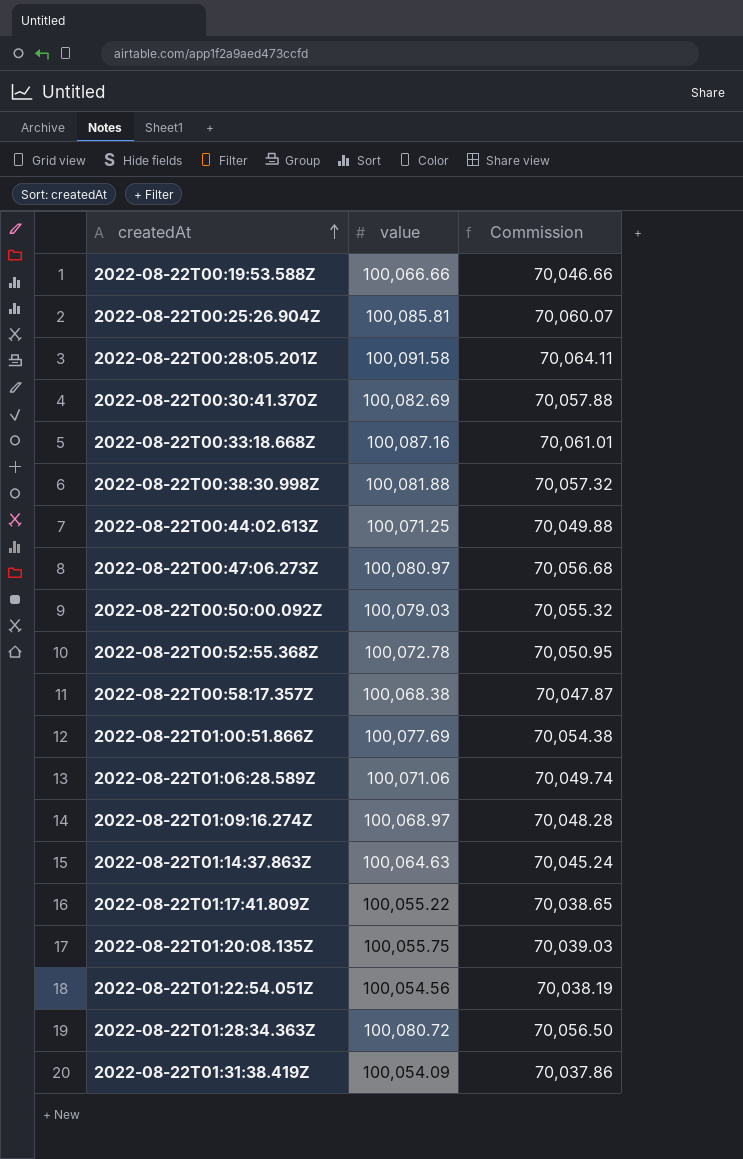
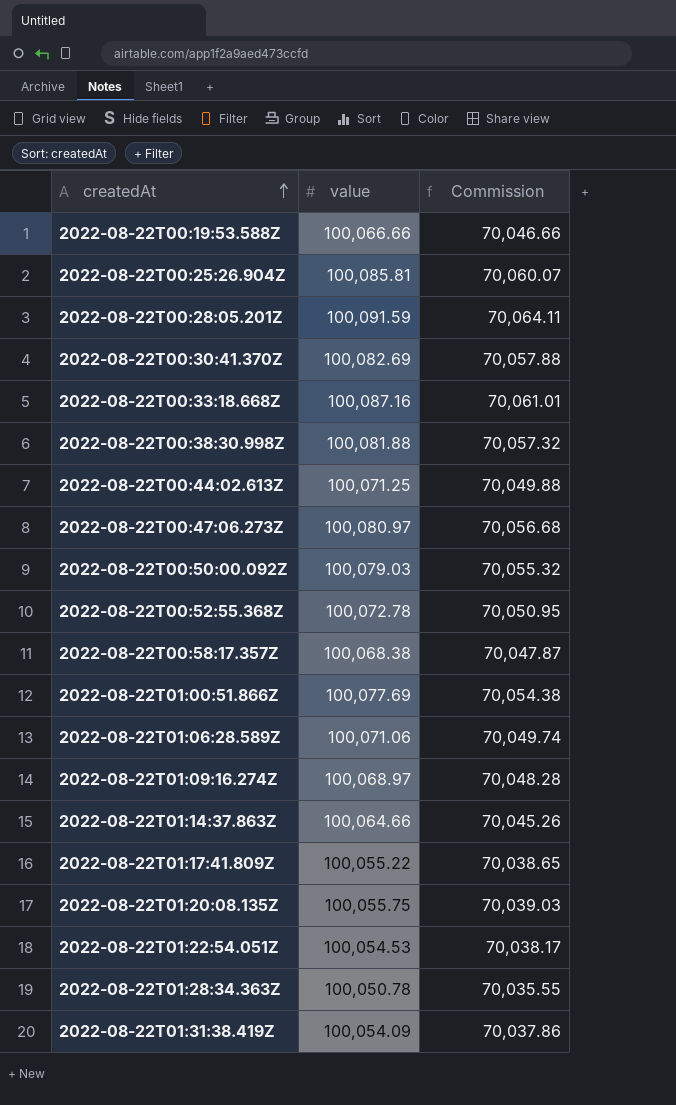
2022-08-22T00:28:05.201Z | value: 100,091.58 -> 100,091.59
2022-08-22T01:14:37.863Z | value: 100,064.63 -> 100,064.66
2022-08-22T01:14:37.863Z | Commission: 70,045.24 -> 70,045.26
2022-08-22T01:22:54.051Z | value: 100,054.56 -> 100,054.53
2022-08-22T01:22:54.051Z | Commission: 70,038.19 -> 70,038.17
2022-08-22T01:28:34.363Z | value: 100,080.72 -> 100,050.78
2022-08-22T01:28:34.363Z | Commission: 70,056.50 -> 70,035.55

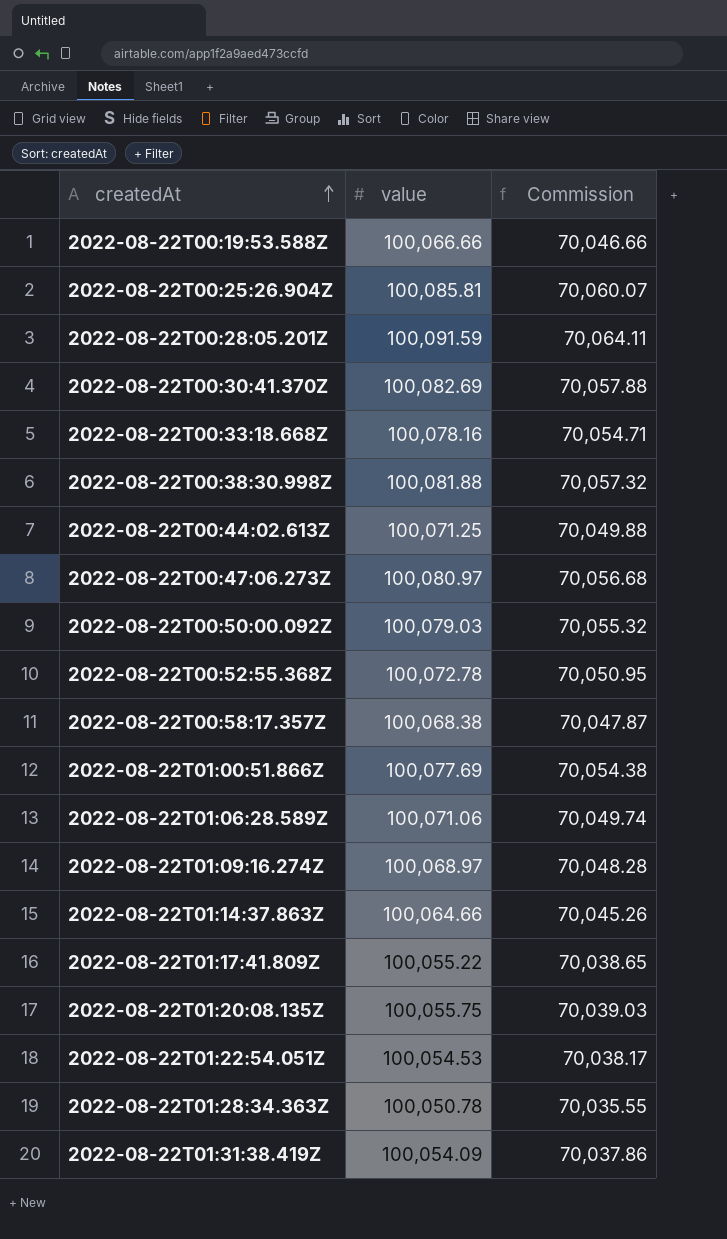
2022-08-22T00:33:18.668Z | value: 100,087.16 -> 100,078.16
2022-08-22T00:33:18.668Z | Commission: 70,061.01 -> 70,054.71

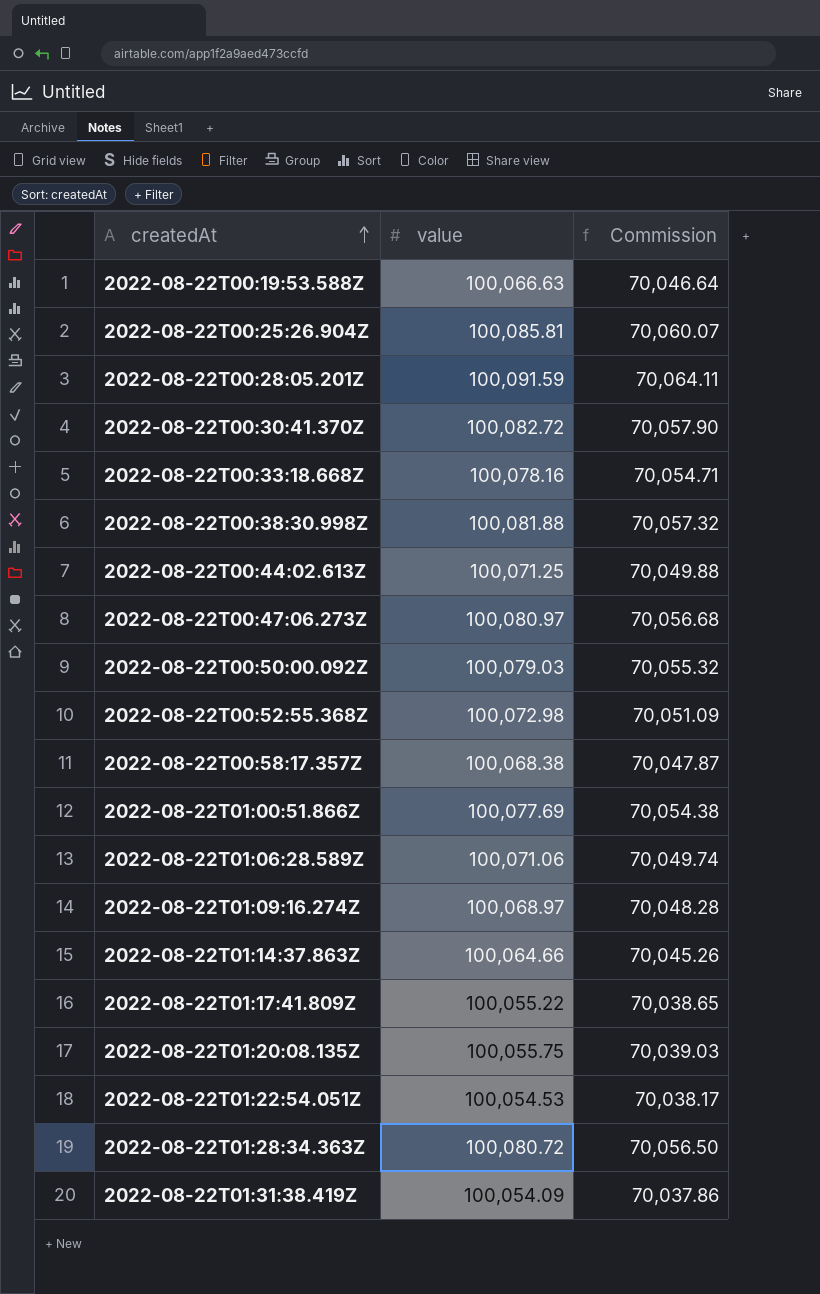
2022-08-22T00:19:53.588Z | value: 100,066.66 -> 100,066.63
2022-08-22T00:19:53.588Z | Commission: 70,046.66 -> 70,046.64
2022-08-22T00:30:41.370Z | value: 100,082.69 -> 100,082.72
2022-08-22T00:30:41.370Z | Commission: 70,057.88 -> 70,057.90
2022-08-22T00:52:55.368Z | value: 100,072.78 -> 100,072.98
2022-08-22T00:52:55.368Z | Commission: 70,050.95 -> 70,051.09
2022-08-22T01:28:34.363Z | value: 100,050.78 -> 100,080.72
2022-08-22T01:28:34.363Z | Commission: 70,035.55 -> 70,056.50

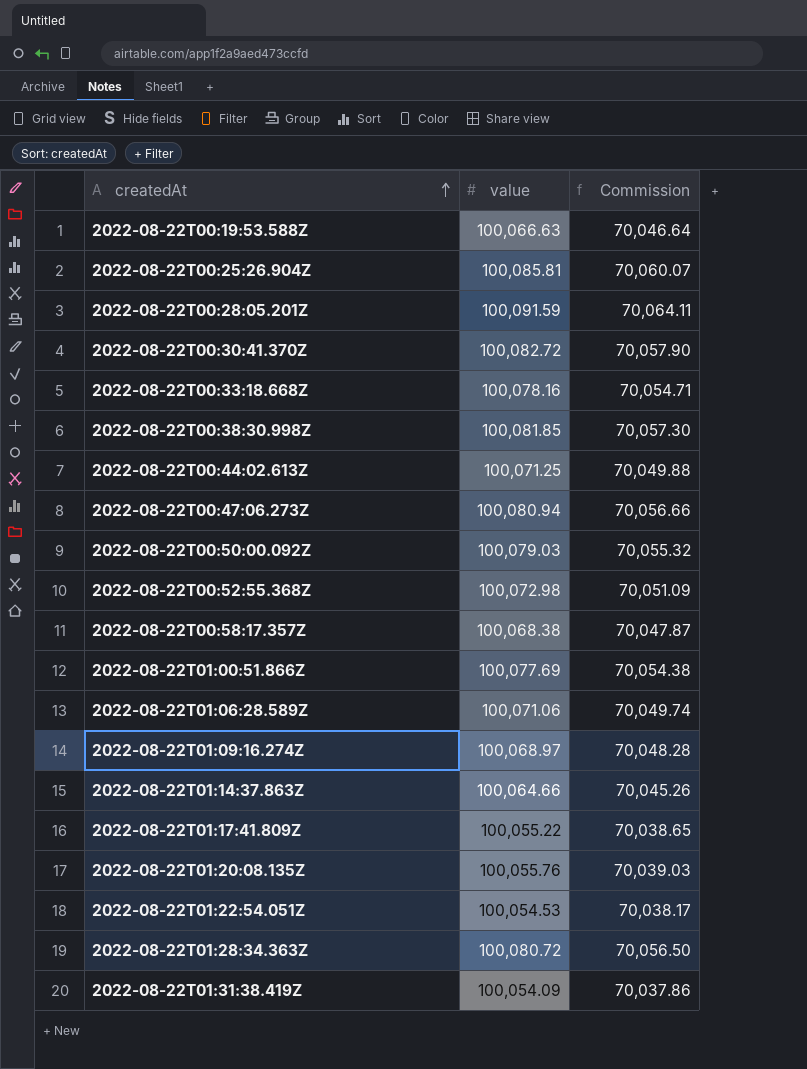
2022-08-22T00:38:30.998Z | value: 100,081.88 -> 100,081.85
2022-08-22T00:38:30.998Z | Commission: 70,057.32 -> 70,057.30
2022-08-22T00:47:06.273Z | value: 100,080.97 -> 100,080.94
2022-08-22T00:47:06.273Z | Commission: 70,056.68 -> 70,056.66
2022-08-22T01:20:08.135Z | value: 100,055.75 -> 100,055.76

